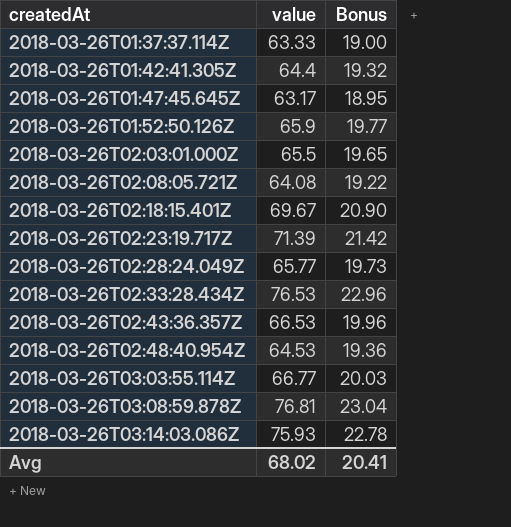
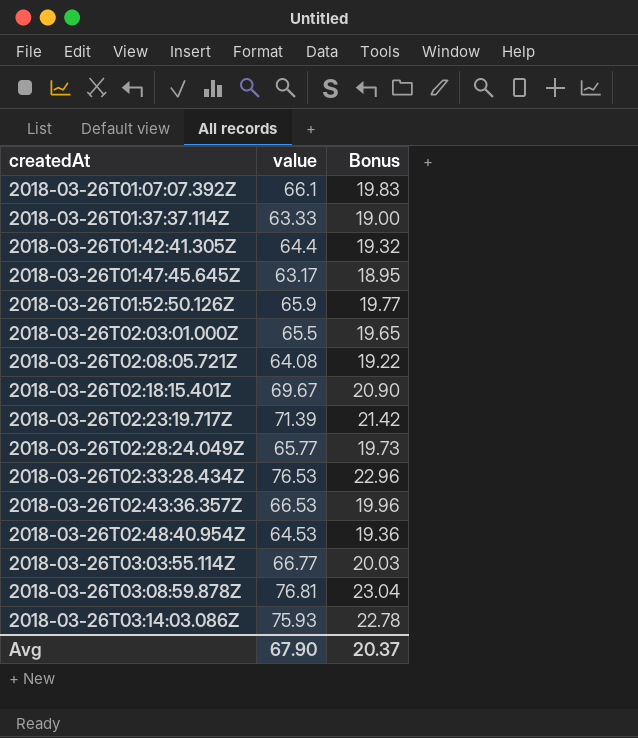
row 2018-03-26T01:07:07.392Z: none -> 66.1 | 19.83
Avg | value: 68.02 -> 67.90
Avg | Bonus: 20.41 -> 20.37

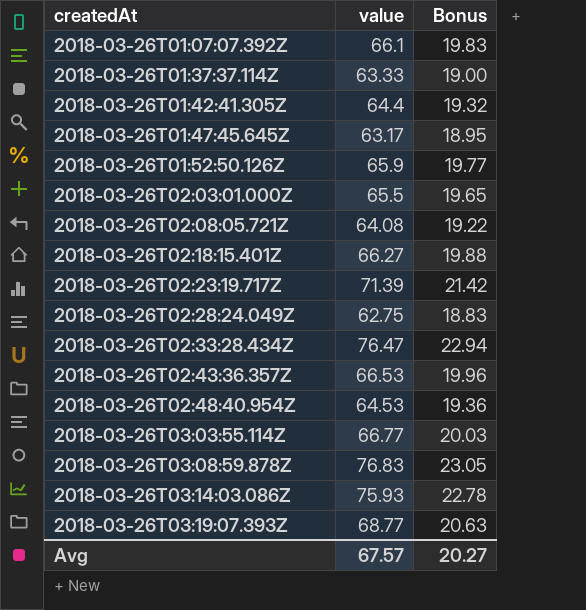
2018-03-26T02:18:15.401Z | value: 69.67 -> 66.27
2018-03-26T02:18:15.401Z | Bonus: 20.90 -> 19.88
2018-03-26T02:28:24.049Z | value: 65.77 -> 62.75
2018-03-26T02:28:24.049Z | Bonus: 19.73 -> 18.83
2018-03-26T02:33:28.434Z | value: 76.53 -> 76.47
2018-03-26T02:33:28.434Z | Bonus: 22.96 -> 22.94
2018-03-26T03:08:59.878Z | value: 76.81 -> 76.83
2018-03-26T03:08:59.878Z | Bonus: 23.04 -> 23.05
row 2018-03-26T03:19:07.393Z: none -> 68.77 | 20.63
Avg | value: 67.90 -> 67.57
Avg | Bonus: 20.37 -> 20.27

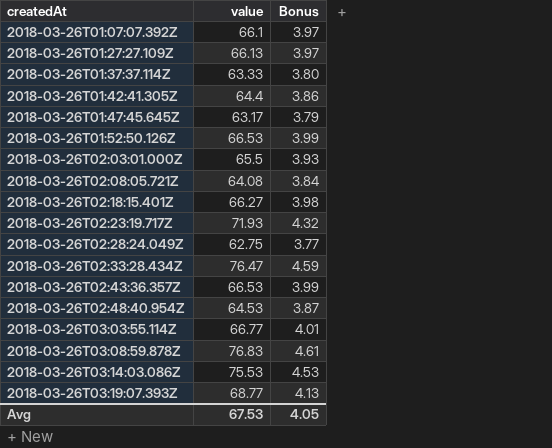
column Bonus | formula: [value] * 0.3 -> [value] * 0.06
row 2018-03-26T01:27:27.109Z: none -> 66.13 | 3.97
2018-03-26T01:52:50.126Z | value: 65.9 -> 66.53
2018-03-26T02:23:19.717Z | value: 71.39 -> 71.93
2018-03-26T03:14:03.086Z | value: 75.93 -> 75.53
Avg | value: 67.57 -> 67.53
Avg | Bonus: 20.27 -> 4.05

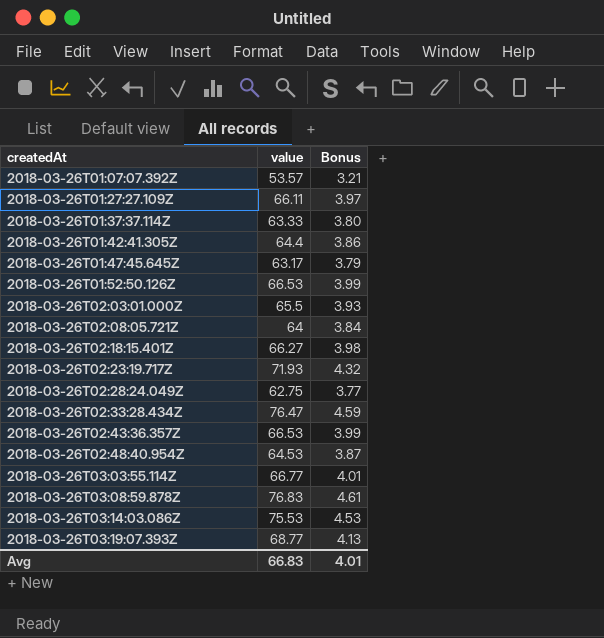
2018-03-26T01:07:07.392Z | value: 66.1 -> 53.57
2018-03-26T01:07:07.392Z | Bonus: 3.97 -> 3.21
2018-03-26T01:27:27.109Z | value: 66.13 -> 66.11
2018-03-26T02:08:05.721Z | value: 64.08 -> 64
Avg | value: 67.53 -> 66.83
Avg | Bonus: 4.05 -> 4.01

